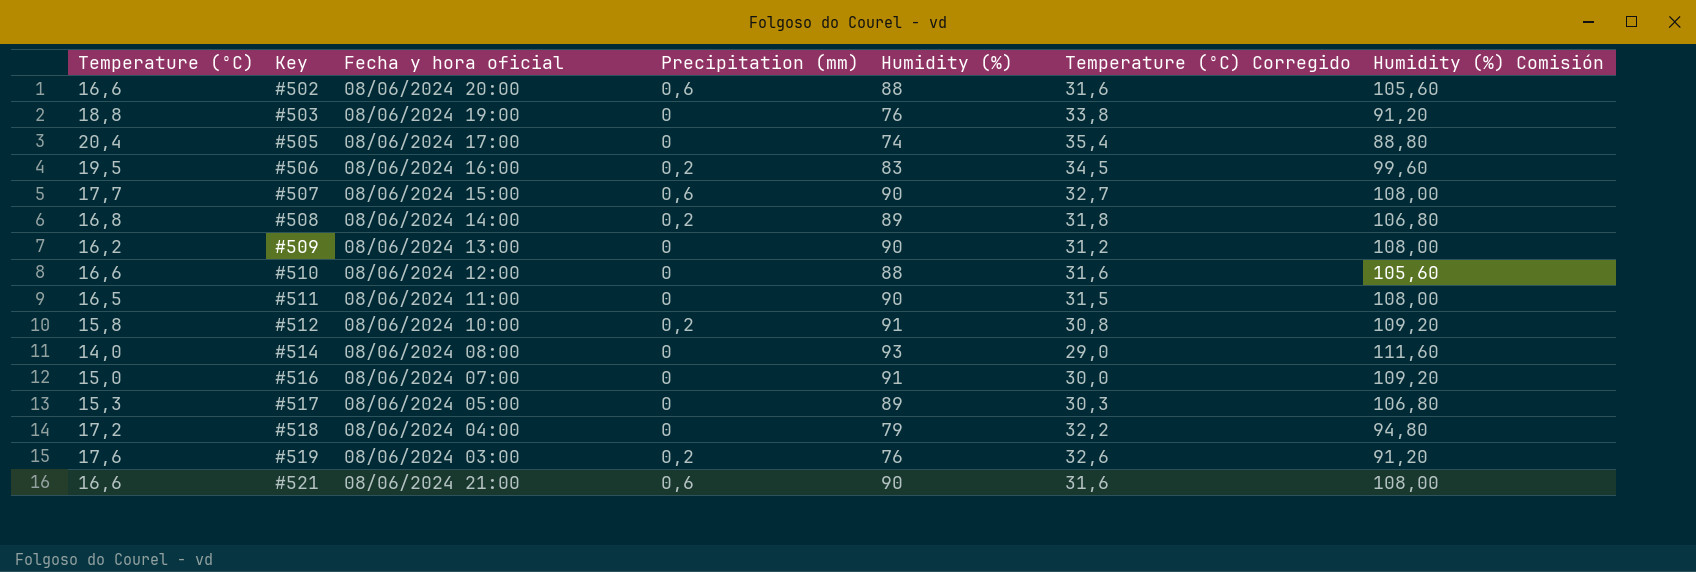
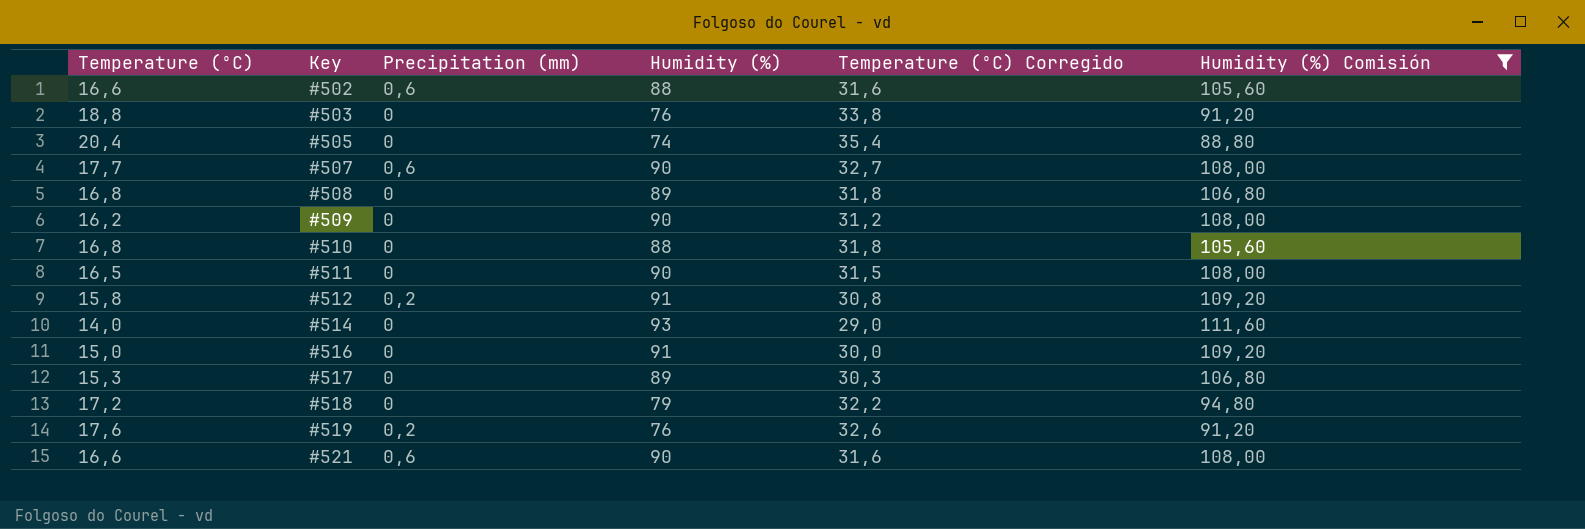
filter: none -> Humidity (%) Comisión != 99,60
column Fecha y hora oficial | position: 3 -> none
#508 | Precipitation (mm): 0,2 -> 0
#510 | Temperature (ºC): 16,6 -> 16,8
#510 | Temperature (ºC) Corregido: 31,6 -> 31,8

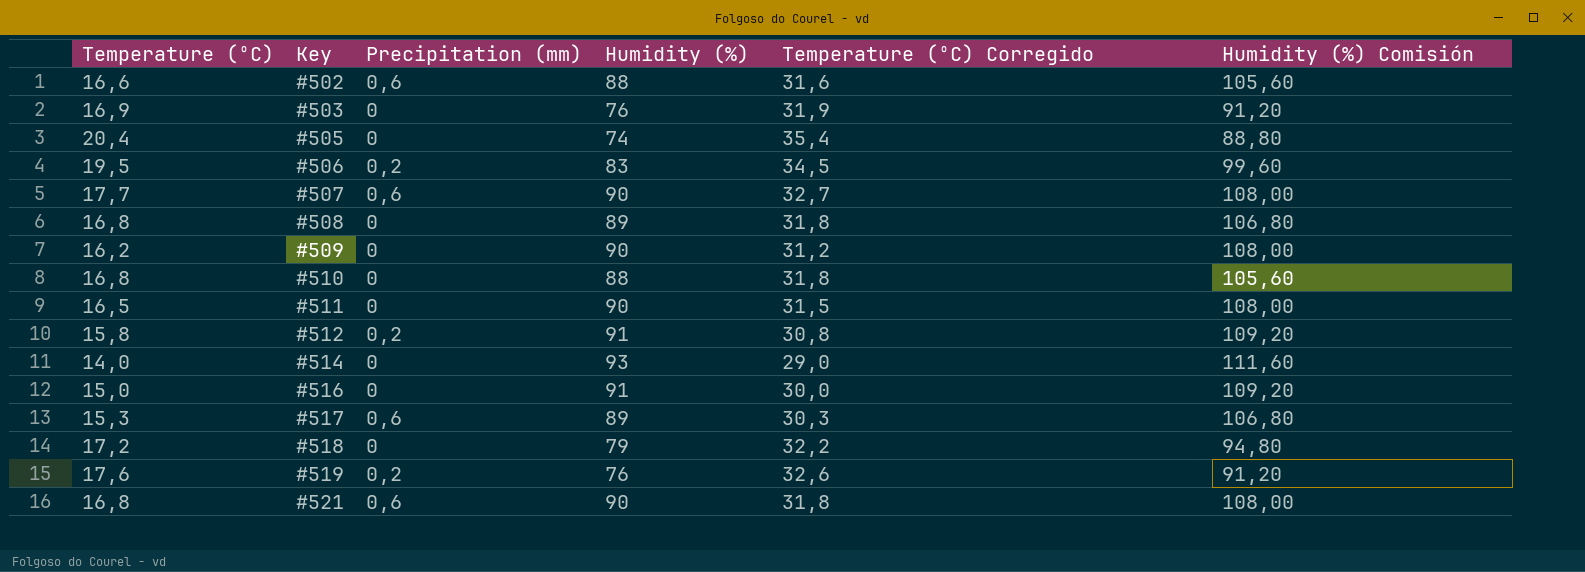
filter: Humidity (%) Comisión != 99,60 -> none
#503 | Temperature (ºC): 18,8 -> 16,9
#503 | Temperature (ºC) Corregido: 33,8 -> 31,9
#517 | Precipitation (mm): 0 -> 0,6
#521 | Temperature (ºC): 16,6 -> 16,8
#521 | Temperature (ºC) Corregido: 31,6 -> 31,8

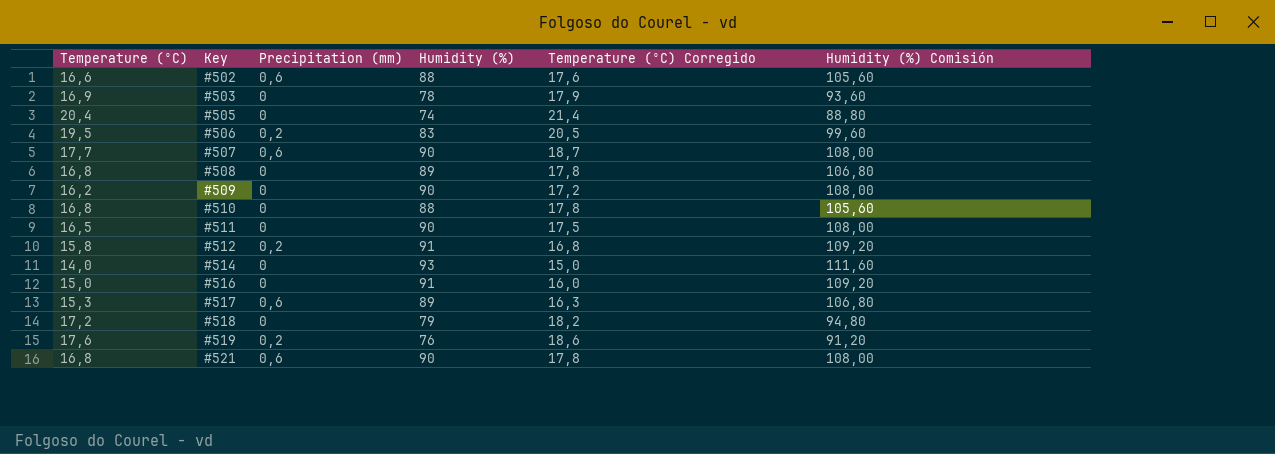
column Temperature (ºC) Corregido | formula: [Temperature (ºC)] + 15 -> [Temperature (ºC)] + 1
#503 | Humidity (%): 76 -> 78
#503 | Humidity (%) Comisión: 91,20 -> 93,60

